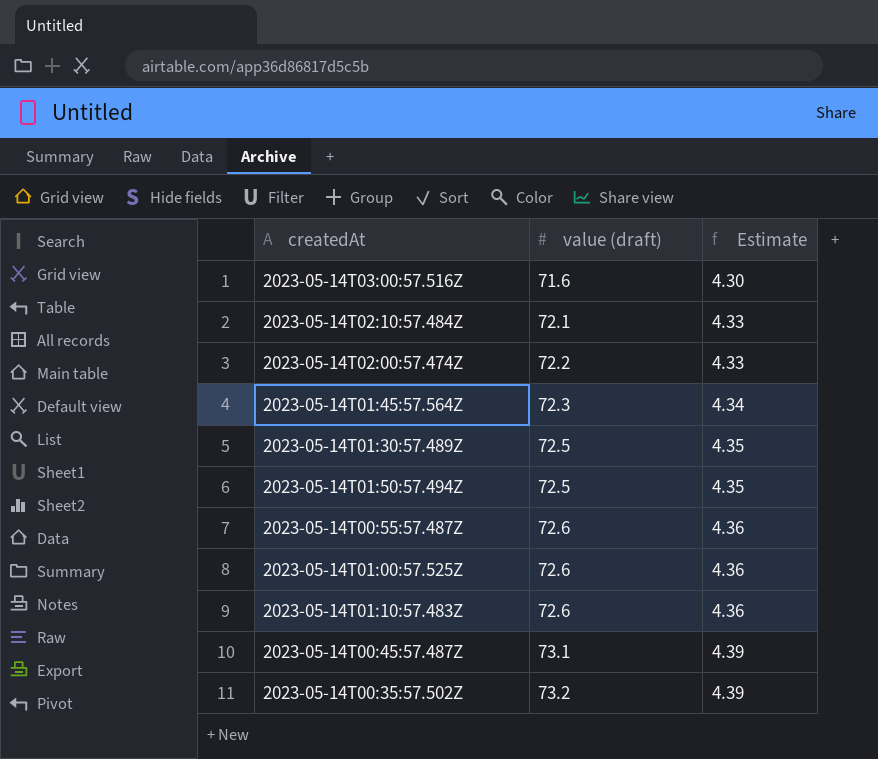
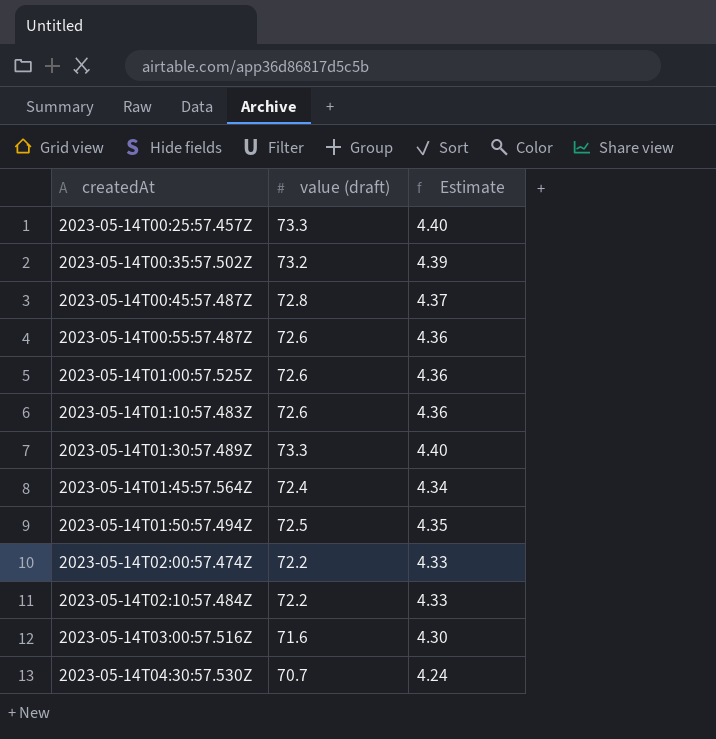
row order: value (draft) ascending -> createdAt ascending
row 2023-05-14T00:25:57.457Z: none -> 73.3 | 4.40
2023-05-14T00:45:57.487Z | value (draft): 73.1 -> 72.8
2023-05-14T00:45:57.487Z | Estimate: 4.39 -> 4.37
2023-05-14T01:30:57.489Z | value (draft): 72.5 -> 73.3
2023-05-14T01:30:57.489Z | Estimate: 4.35 -> 4.40
2023-05-14T01:45:57.564Z | value (draft): 72.3 -> 72.4
2023-05-14T02:10:57.484Z | value (draft): 72.1 -> 72.2
row 2023-05-14T04:30:57.530Z: none -> 70.7 | 4.24

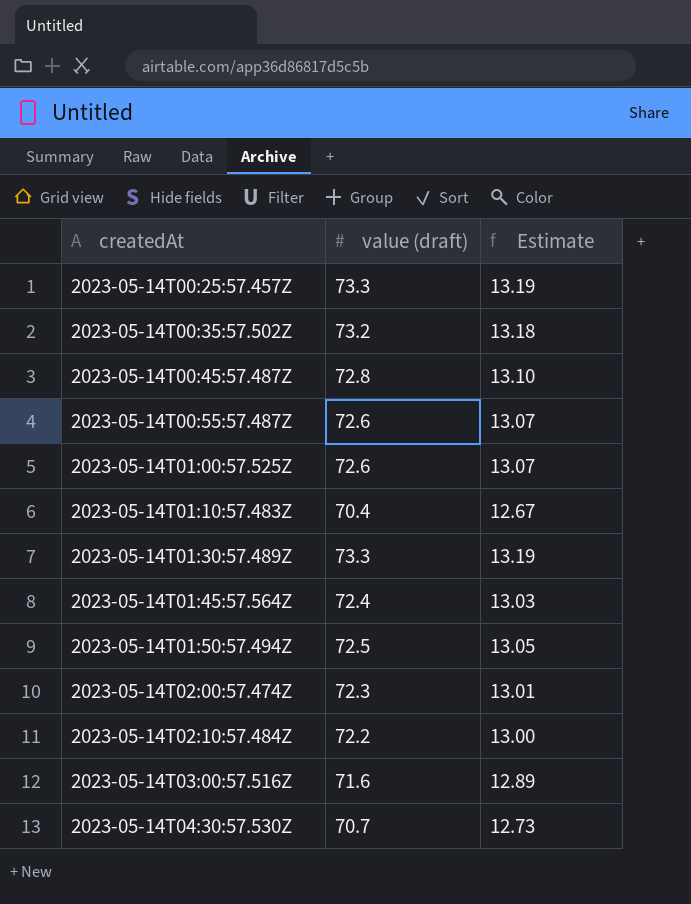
column Estimate | formula: [value (draft)] * 0.06 -> [value (draft)] * 0.18
2023-05-14T01:10:57.483Z | value (draft): 72.6 -> 70.4
2023-05-14T02:00:57.474Z | value (draft): 72.2 -> 72.3

